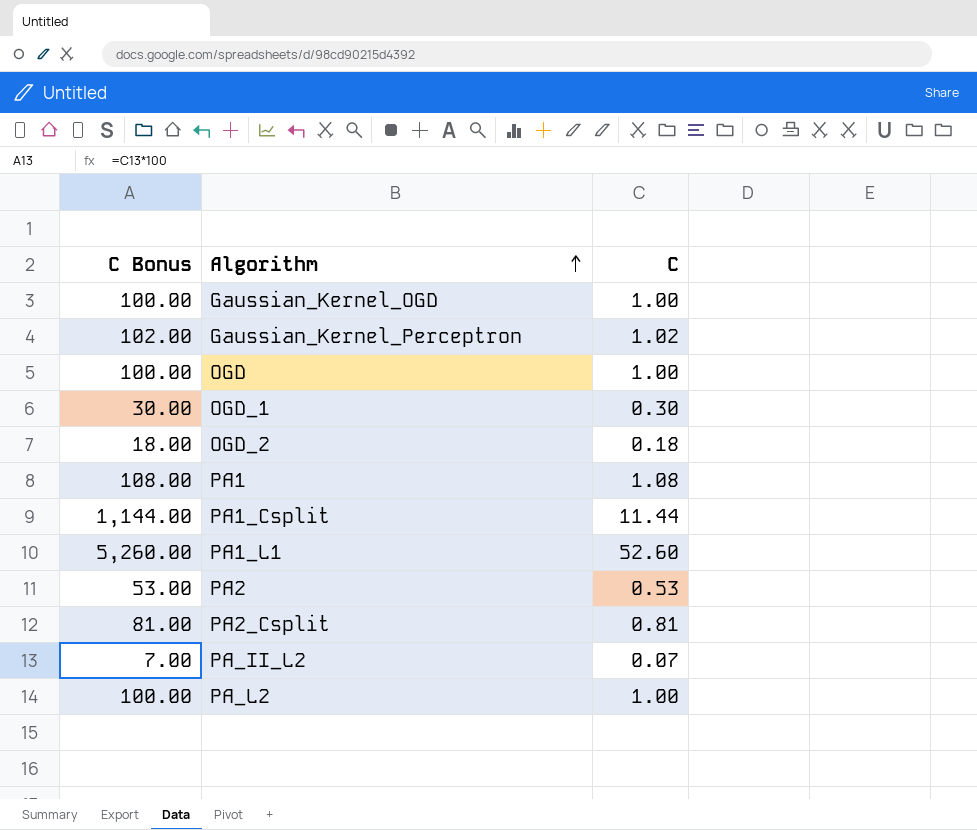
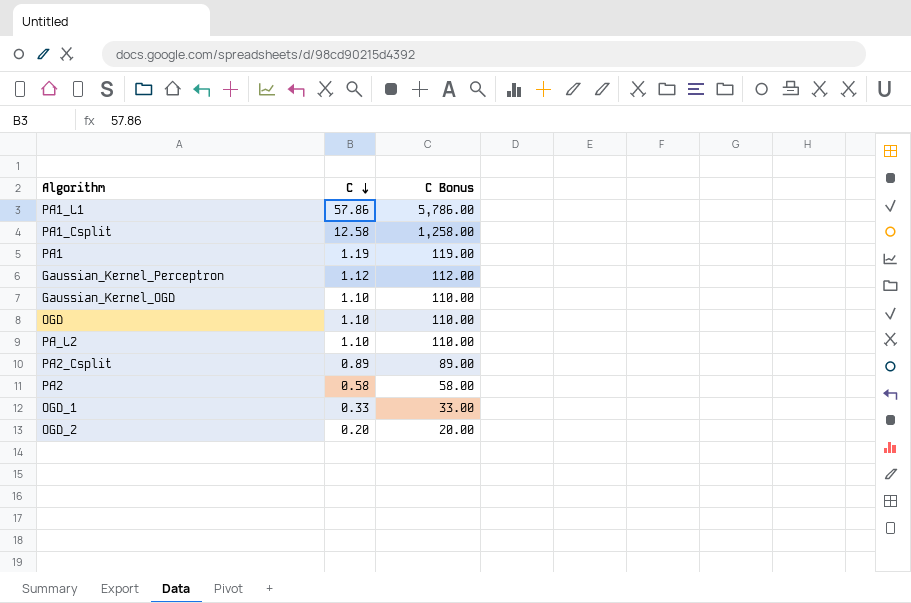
row order: Algorithm ascending -> C descending
column C Bonus | position: 1 -> 3
row PA_II_L2: 7.00 | 0.07 -> none
PA1_L1 | C: 52.60 -> 57.86
PA1_L1 | C Bonus: 5,260.00 -> 5,786.00
PA1_Csplit | C: 11.44 -> 12.58
PA1_Csplit | C Bonus: 1,144.00 -> 1,258.00
PA1 | C: 1.08 -> 1.19
PA1 | C Bonus: 108.00 -> 119.00
Gaussian_Kernel_Perceptron | C: 1.02 -> 1.12
Gaussian_Kernel_Perceptron | C Bonus: 102.00 -> 112.00
Gaussian_Kernel_OGD | C: 1.00 -> 1.10
Gaussian_Kernel_OGD | C Bonus: 100.00 -> 110.00
OGD | C: 1.00 -> 1.10
OGD | C Bonus: 100.00 -> 110.00
PA_L2 | C: 1.00 -> 1.10
PA_L2 | C Bonus: 100.00 -> 110.00
PA2_Csplit | C: 0.81 -> 0.89
PA2_Csplit | C Bonus: 81.00 -> 89.00
PA2 | C: 0.53 -> 0.58
PA2 | C Bonus: 53.00 -> 58.00
OGD_1 | C: 0.30 -> 0.33
OGD_1 | C Bonus: 30.00 -> 33.00
OGD_2 | C: 0.18 -> 0.20
OGD_2 | C Bonus: 18.00 -> 20.00

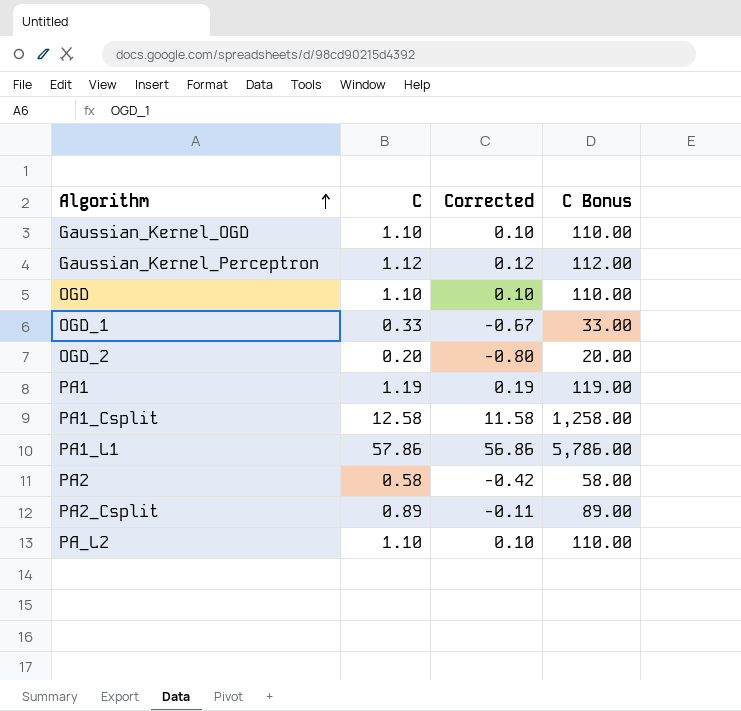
row order: C descending -> Algorithm ascending
column Corrected | formula: none -> [C] - 1

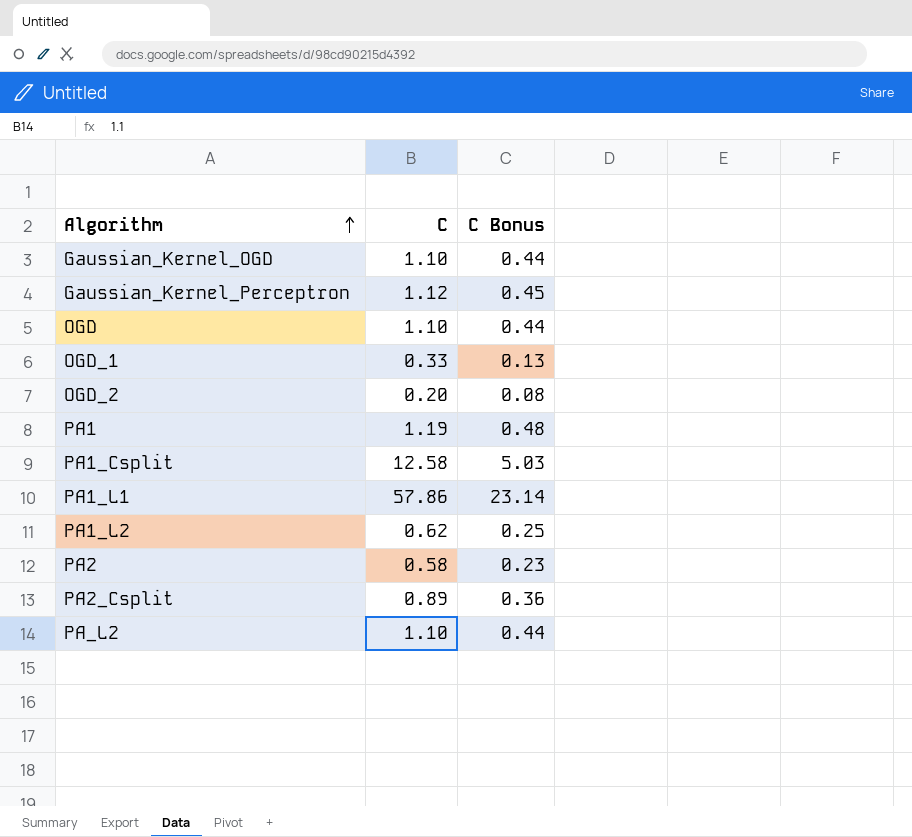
column Corrected | formula: [C] - 1 -> none
column C Bonus | formula: [C] * 100 -> [C] * 0.4
row PA1_L2: none -> 0.62 | 0.25

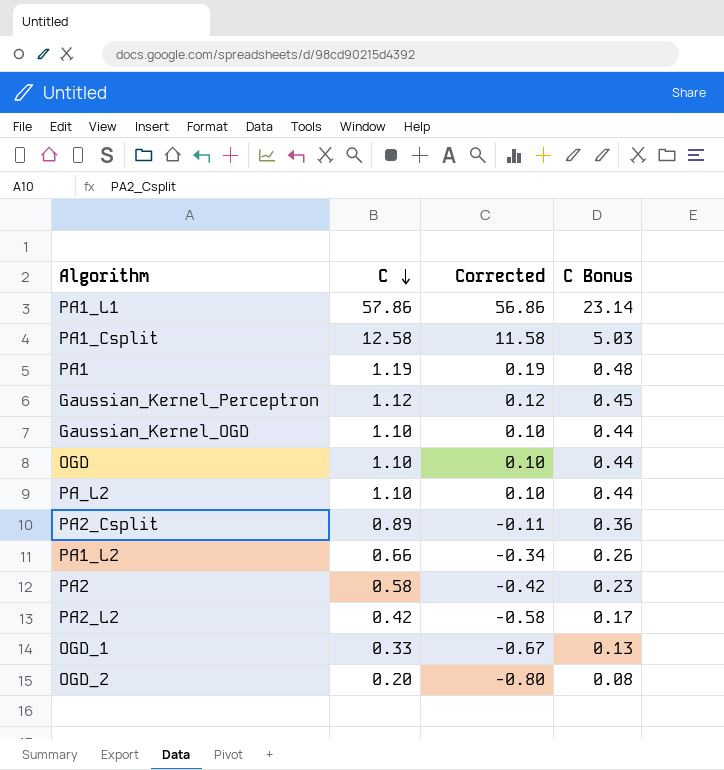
row order: Algorithm ascending -> C descending
column Corrected | formula: none -> [C] - 1
PA1_L2 | C: 0.62 -> 0.66
PA1_L2 | C Bonus: 0.25 -> 0.26
row PA2_L2: none -> 0.42 | -0.58 | 0.17

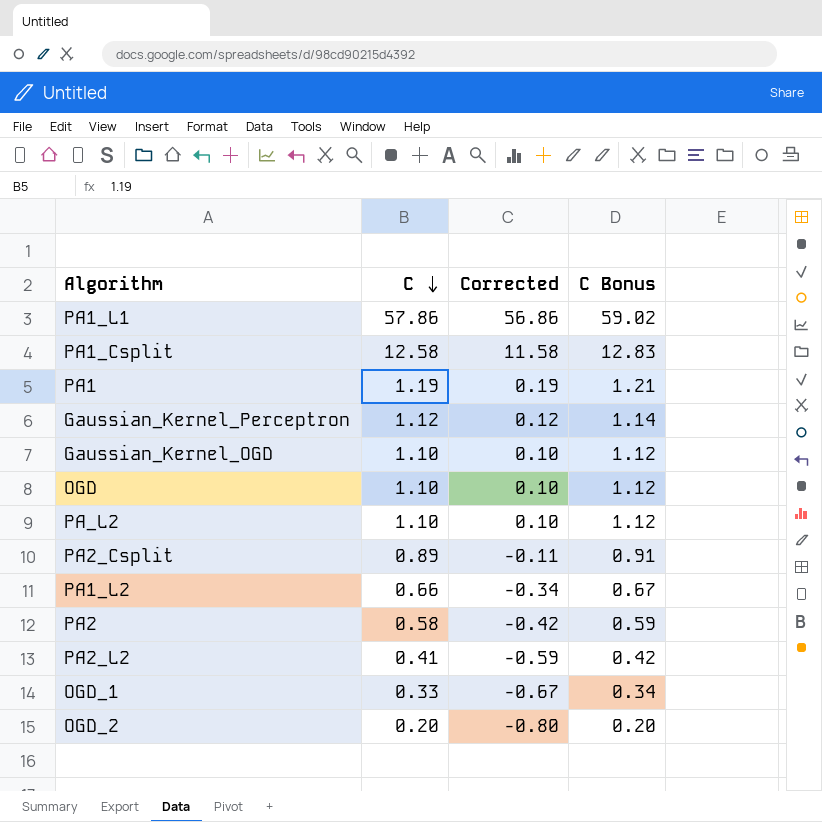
column C Bonus | formula: [C] * 0.4 -> [C] * 1.02
PA2_L2 | C: 0.42 -> 0.41
PA2_L2 | Corrected: -0.58 -> -0.59

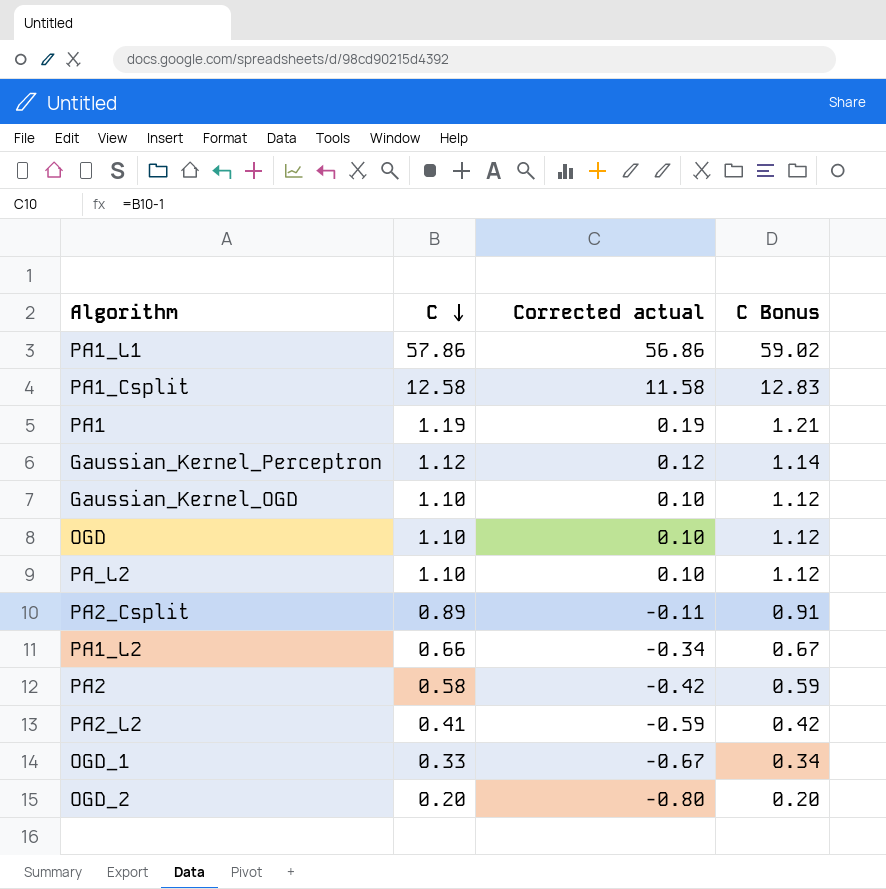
column name: Corrected -> Corrected actual

